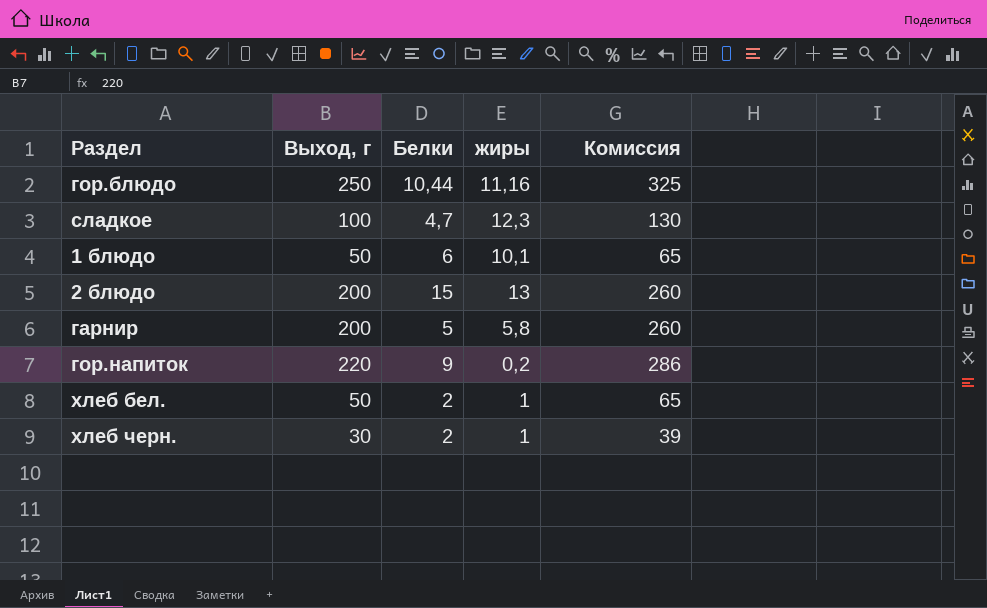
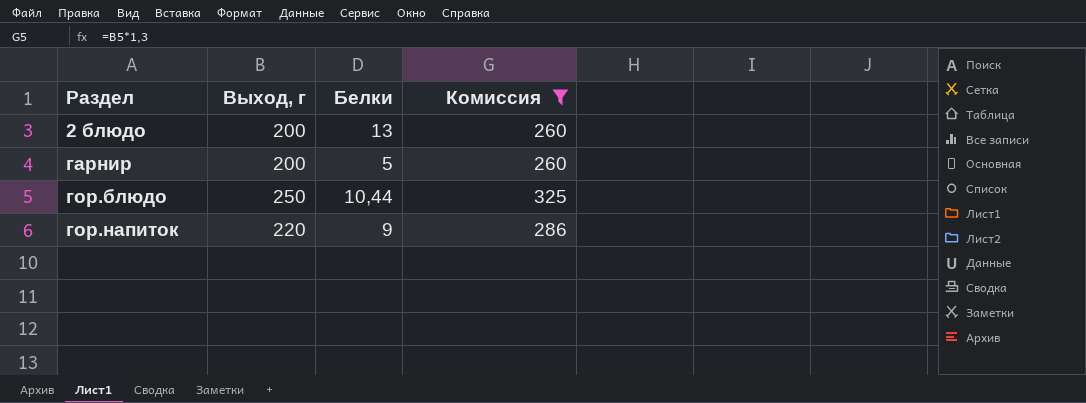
filter: none -> Комиссия >= 260
row order: none -> Раздел ascending
column жиры | position: 4 -> none
2 блюдо | Белки: 15 -> 13

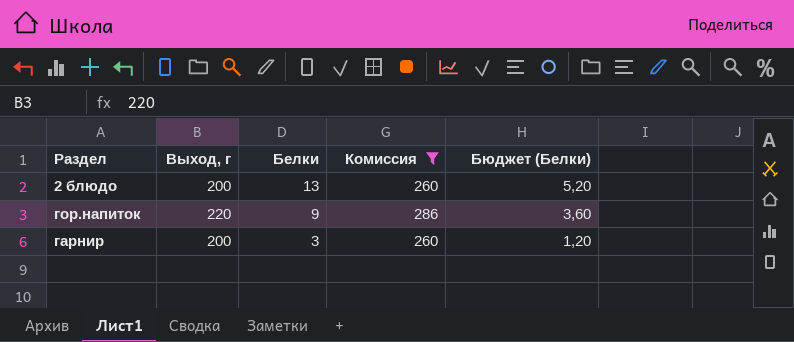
row order: Раздел ascending -> Белки descending
column Бюджет (Белки) | formula: none -> [Белки] * 0,4
row гор.блюдо: 250 | 10,44 | 325 -> none
гарнир | Белки: 5 -> 3

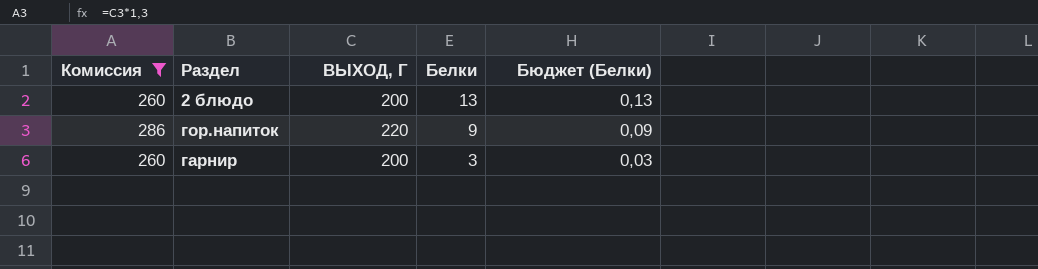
column Комиссия | position: 4 -> 1
column name: Выход, г -> ВЫХОД, Г
column Бюджет (Белки) | formula: [Белки] * 0,4 -> [Белки] * 0,01

